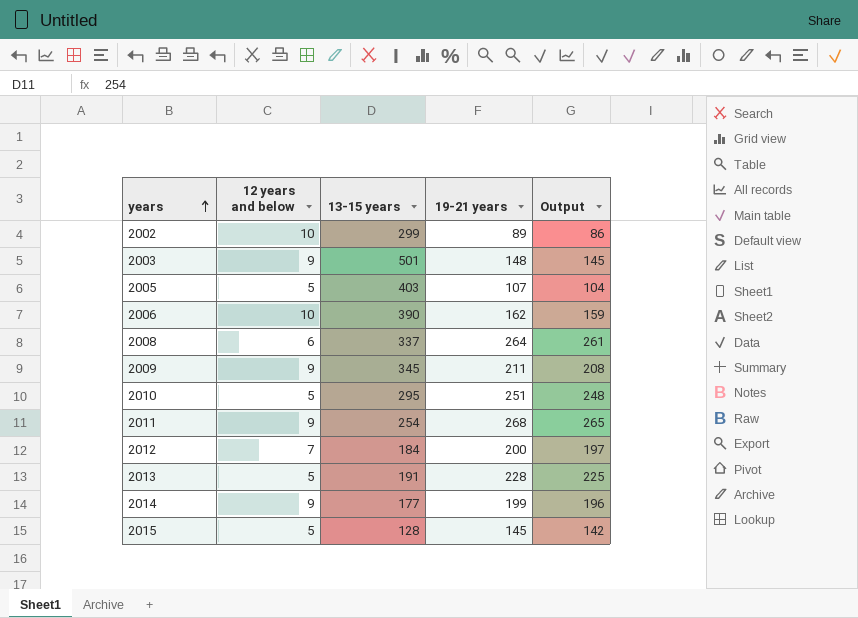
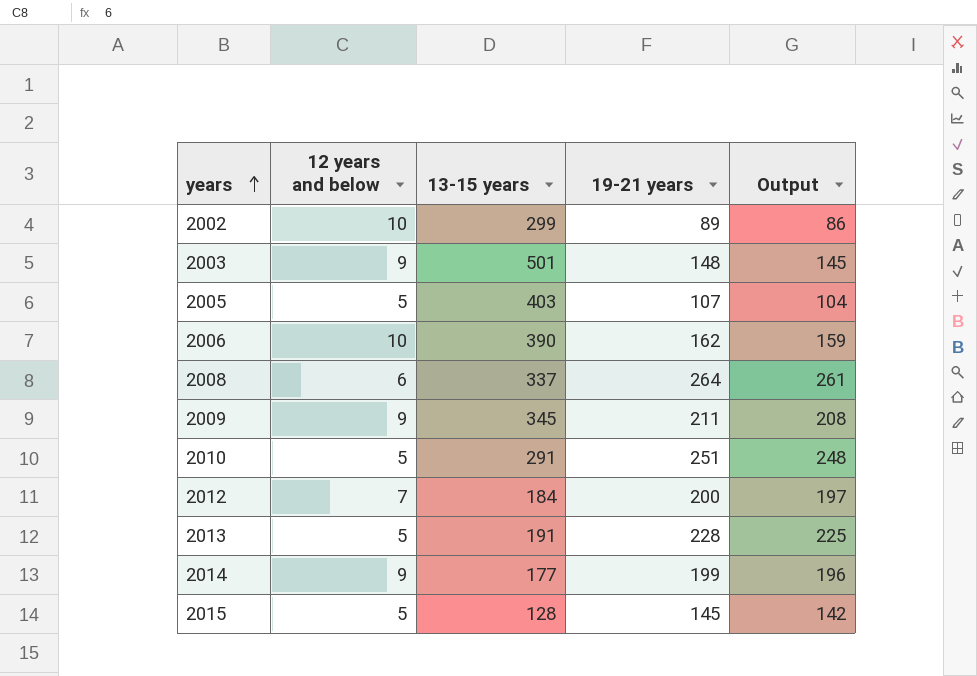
row 2011: 9 | 254 | 268 | 265 -> none
2010 | 13-15 years: 295 -> 291

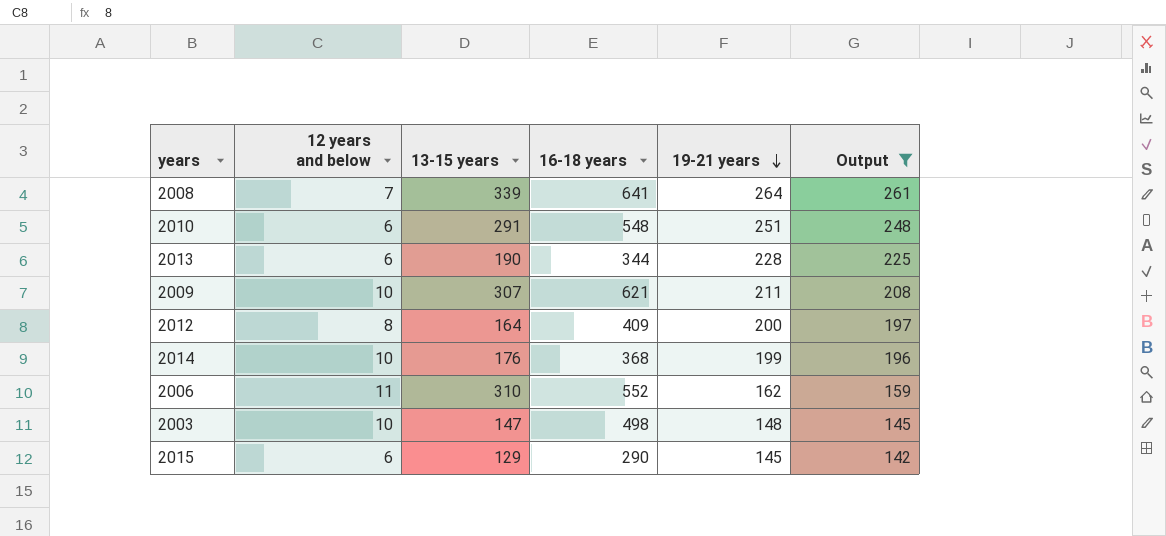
filter: none -> Output >= 142
row order: years ascending -> 19-21 years descending
column 16-18 years | position: none -> 4
2008 | 12 years and below: 6 -> 7
2008 | 13-15 years: 337 -> 339
2010 | 12 years and below: 5 -> 6
2013 | 12 years and below: 5 -> 6
2013 | 13-15 years: 191 -> 190
2009 | 12 years and below: 9 -> 10
2009 | 13-15 years: 345 -> 307
2012 | 12 years and below: 7 -> 8
2012 | 13-15 years: 184 -> 164
2014 | 12 years and below: 9 -> 10
2014 | 13-15 years: 177 -> 176
2006 | 12 years and below: 10 -> 11
2006 | 13-15 years: 390 -> 310
2003 | 12 years and below: 9 -> 10
2003 | 13-15 years: 501 -> 147
2015 | 12 years and below: 5 -> 6
2015 | 13-15 years: 128 -> 129

